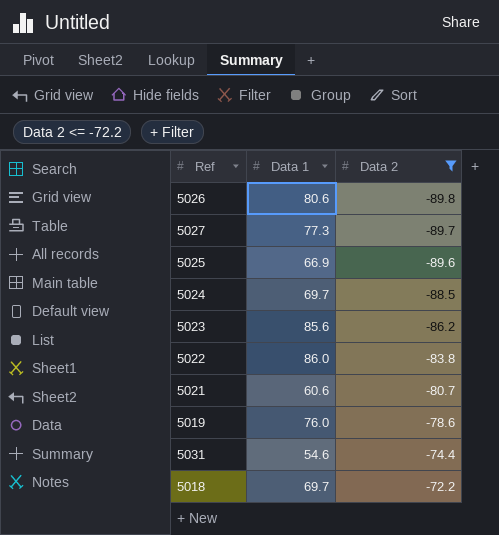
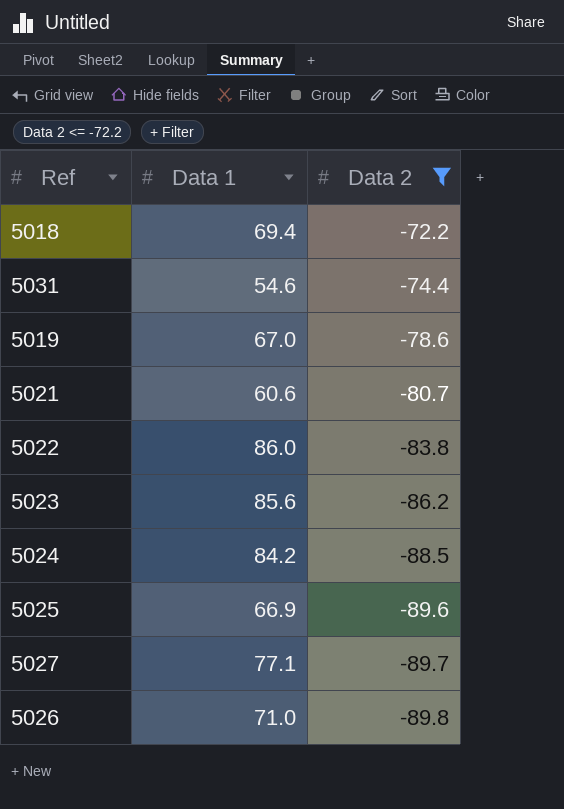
row order: Data 2 ascending -> Data 2 descending
5018 | Data 1: 69.7 -> 69.4
5019 | Data 1: 76.0 -> 67.0
5024 | Data 1: 69.7 -> 84.2
5027 | Data 1: 77.3 -> 77.1
5026 | Data 1: 80.6 -> 71.0

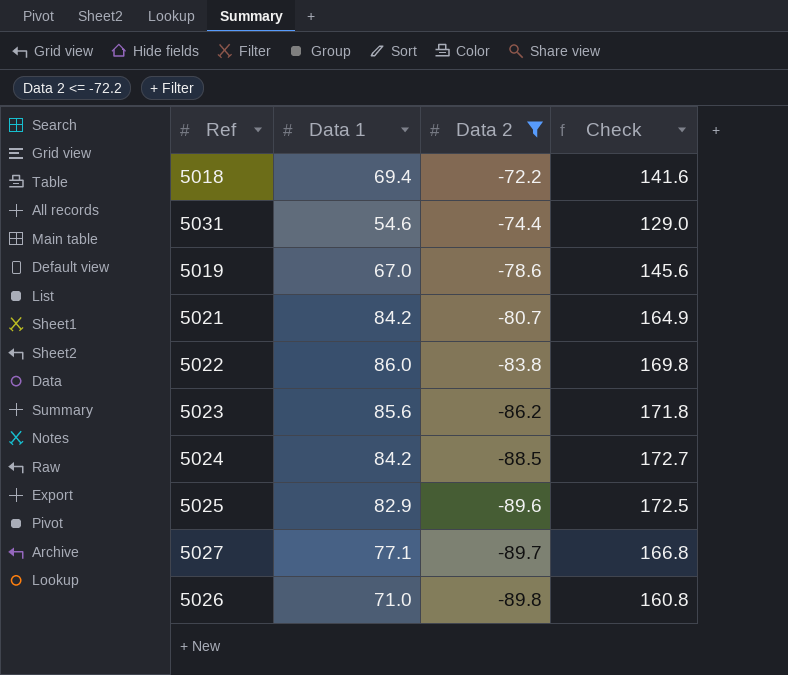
column Check | formula: none -> [Data 1] - [Data 2]
5021 | Data 1: 60.6 -> 84.2
5025 | Data 1: 66.9 -> 82.9

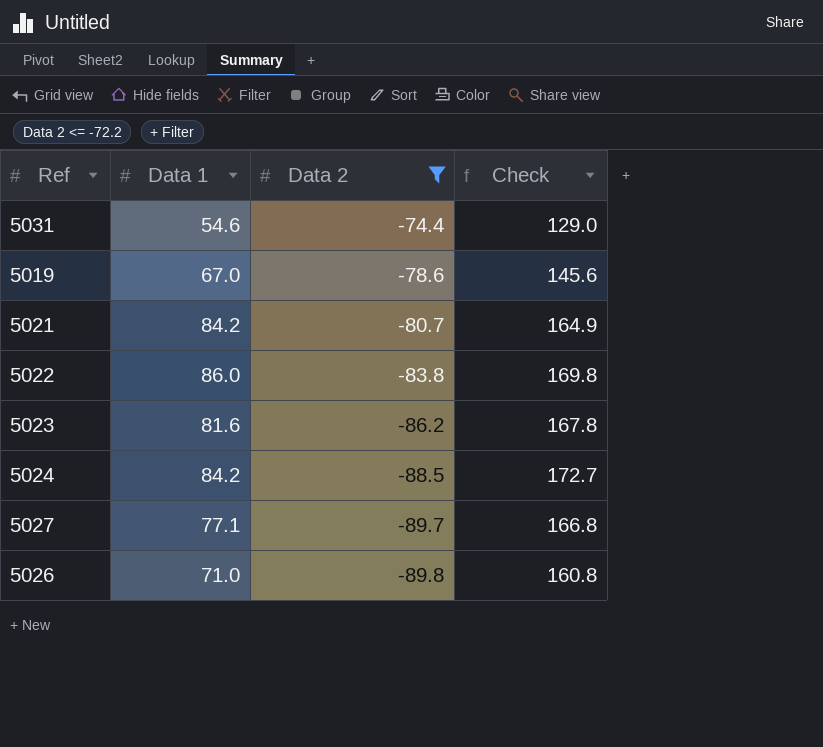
row 5018: 69.4 | -72.2 | 141.6 -> none
row 5025: 82.9 | -89.6 | 172.5 -> none
5023 | Data 1: 85.6 -> 81.6
5023 | Check: 171.8 -> 167.8

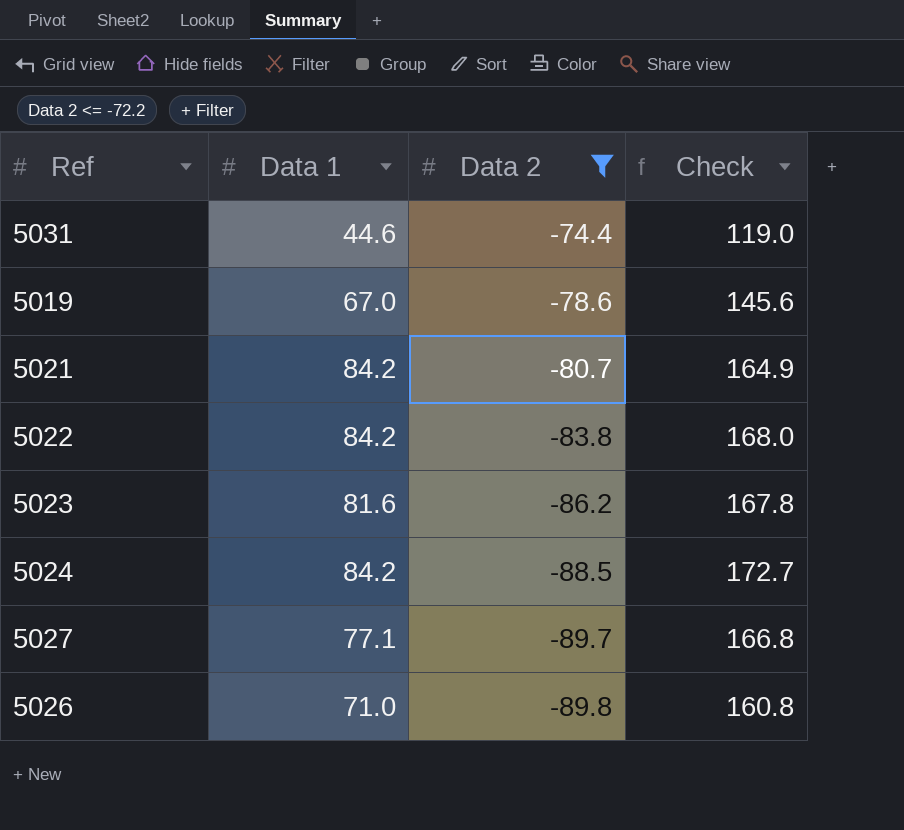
5031 | Data 1: 54.6 -> 44.6
5031 | Check: 129.0 -> 119.0
5022 | Data 1: 86.0 -> 84.2
5022 | Check: 169.8 -> 168.0

